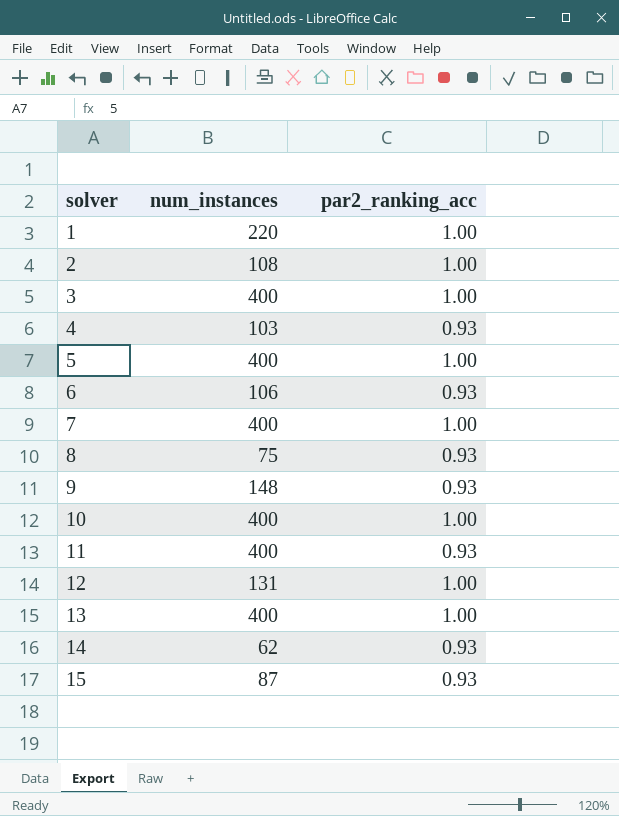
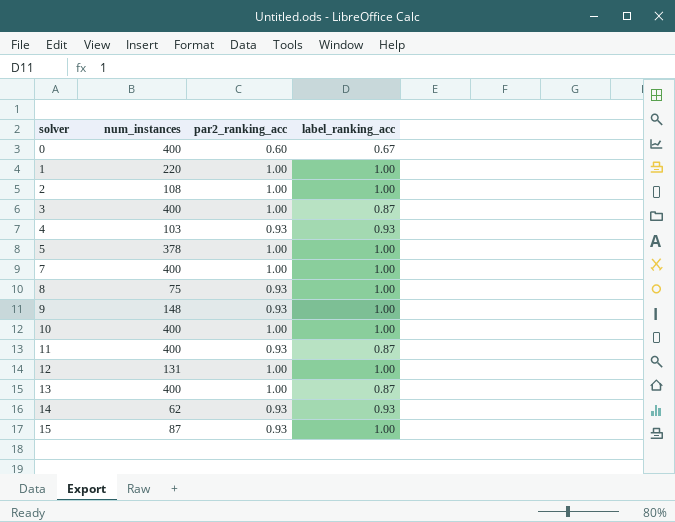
column label_ranking_acc | position: none -> 4
row 6: 106 | 0.93 -> none
row 0: none -> 400 | 0.60 | 0.67
5 | num_instances: 400 -> 378

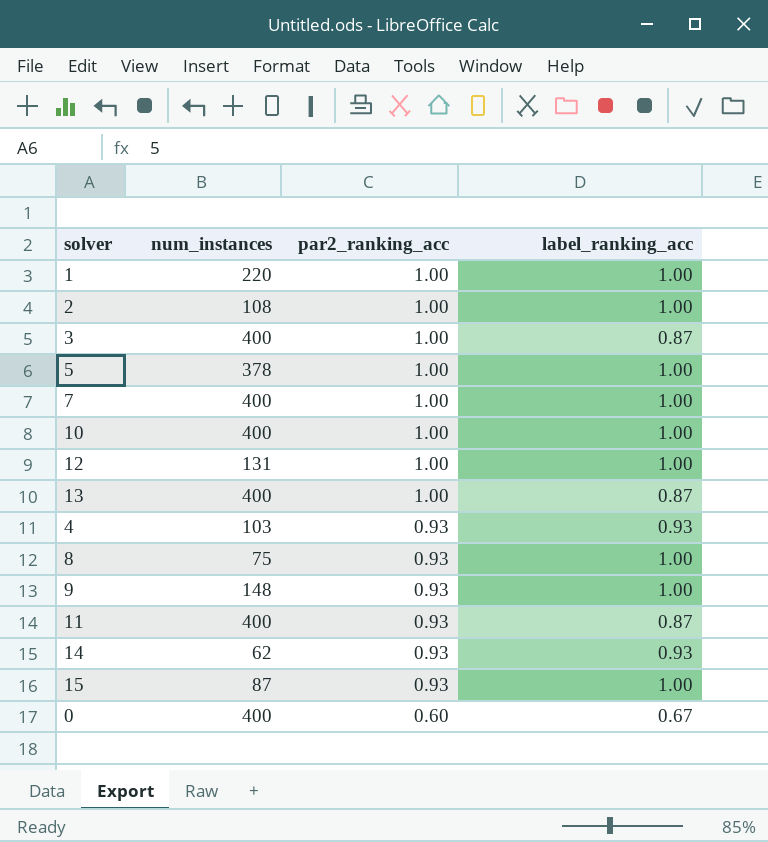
row order: solver ascending -> par2_ranking_acc descending

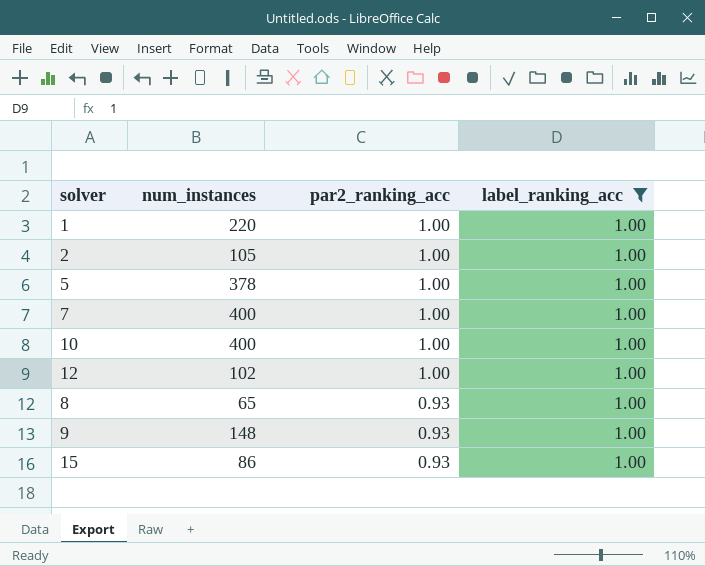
filter: none -> label_ranking_acc = 1.00
2 | num_instances: 108 -> 105
12 | num_instances: 131 -> 102
8 | num_instances: 75 -> 65
15 | num_instances: 87 -> 86

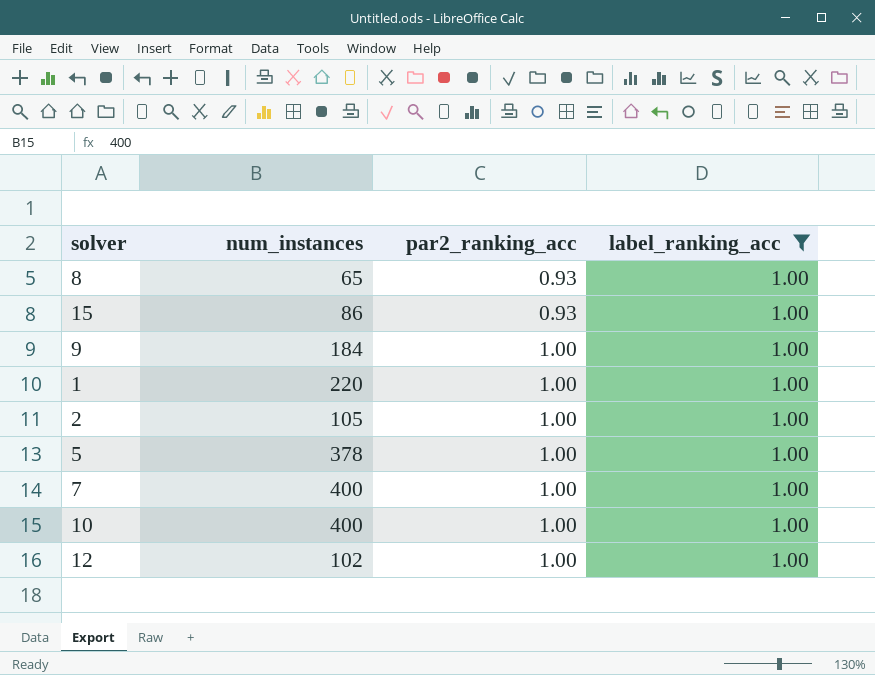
row order: par2_ranking_acc descending -> par2_ranking_acc ascending
9 | num_instances: 148 -> 184
9 | par2_ranking_acc: 0.93 -> 1.00

